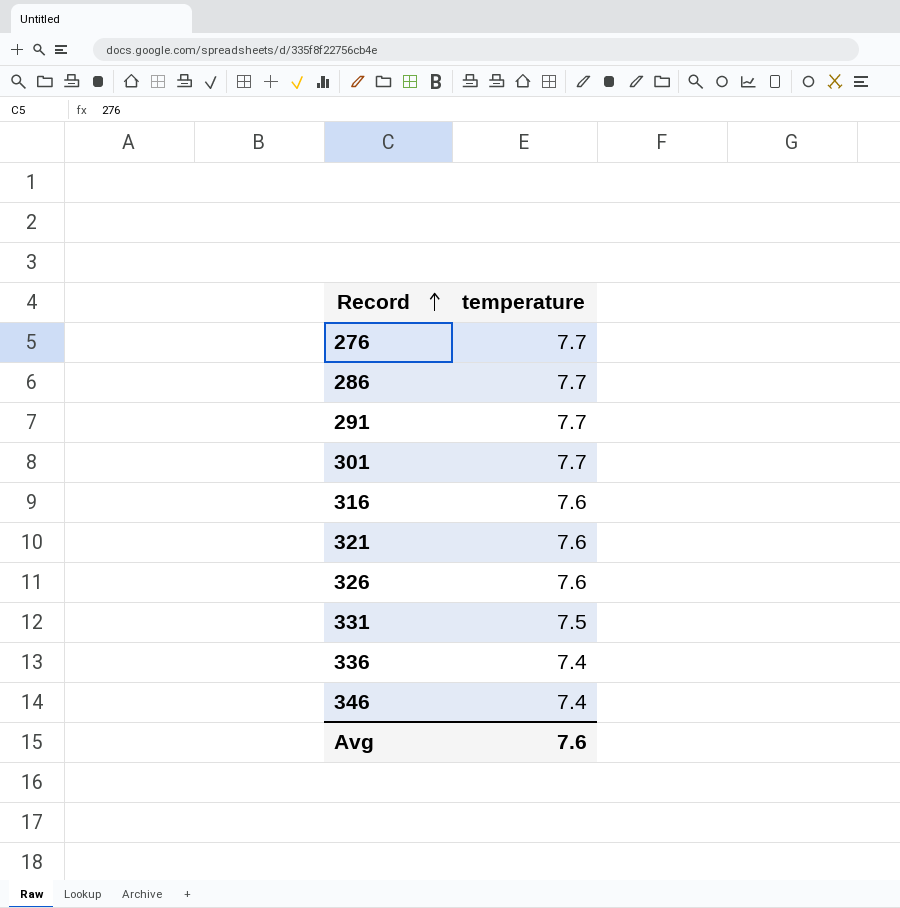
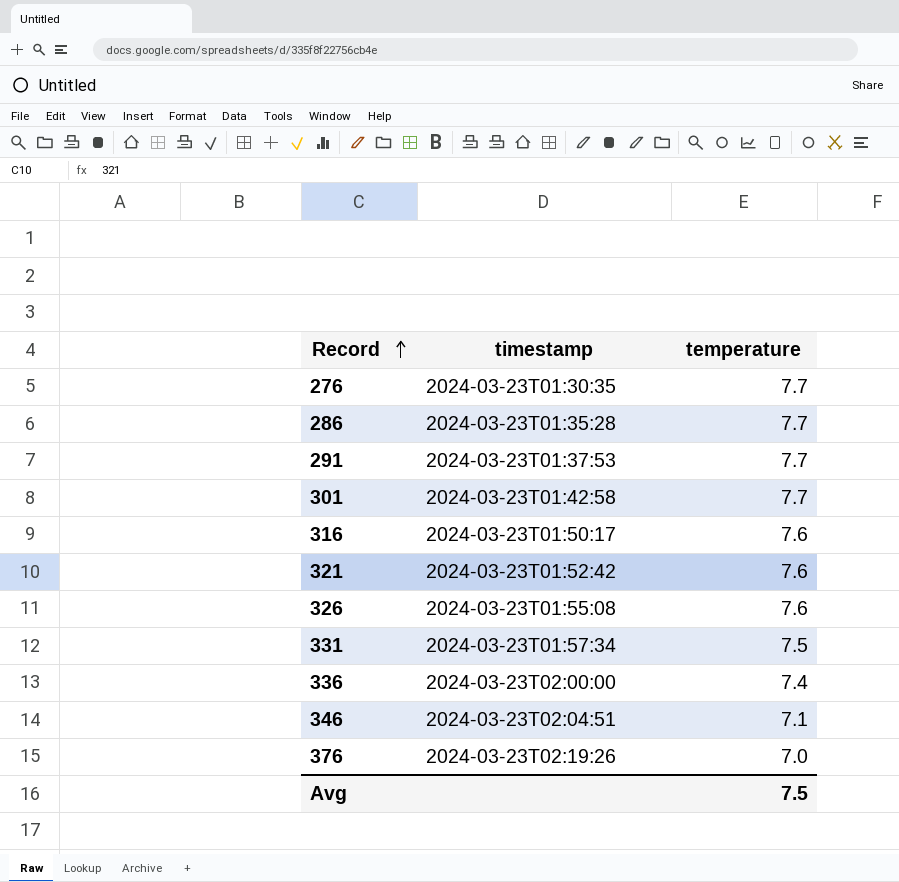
column timestamp | position: none -> 2
346 | temperature: 7.4 -> 7.1
row 376: none -> 2024-03-23T02:19:26 | 7.0
Avg | temperature: 7.6 -> 7.5

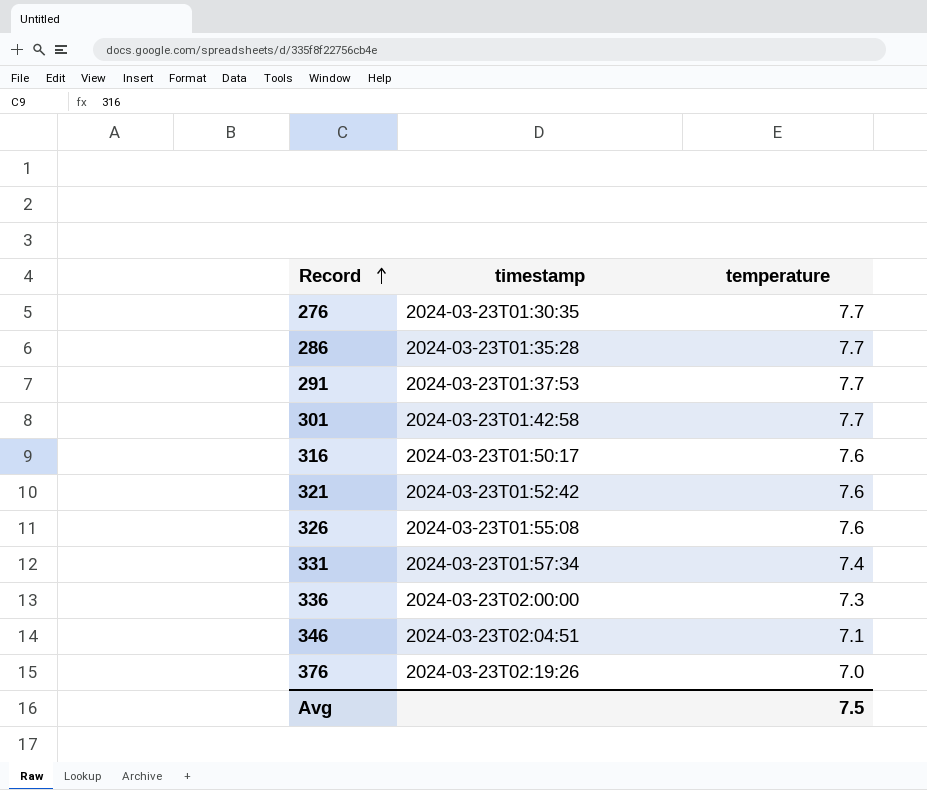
331 | temperature: 7.5 -> 7.4
336 | temperature: 7.4 -> 7.3

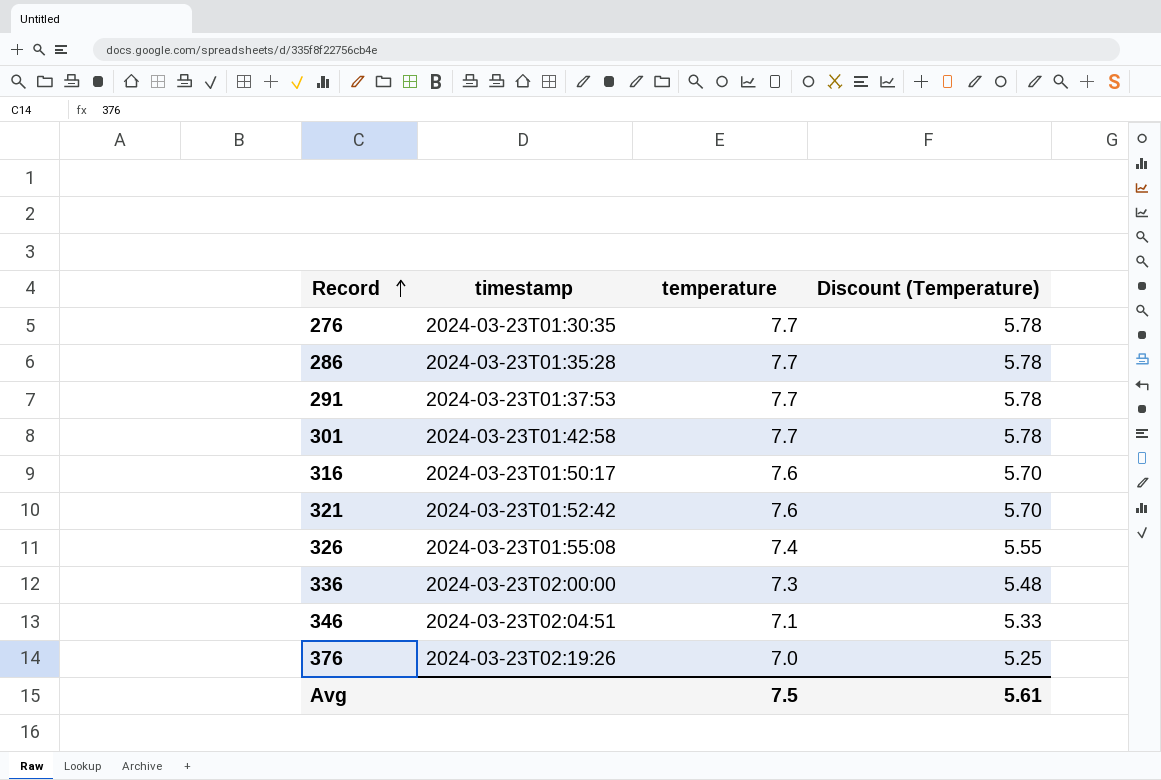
column Discount (Temperature) | formula: none -> [temperature] * 0.75
row 331: 2024-03-23T01:57:34 | 7.4 -> none
326 | temperature: 7.6 -> 7.4

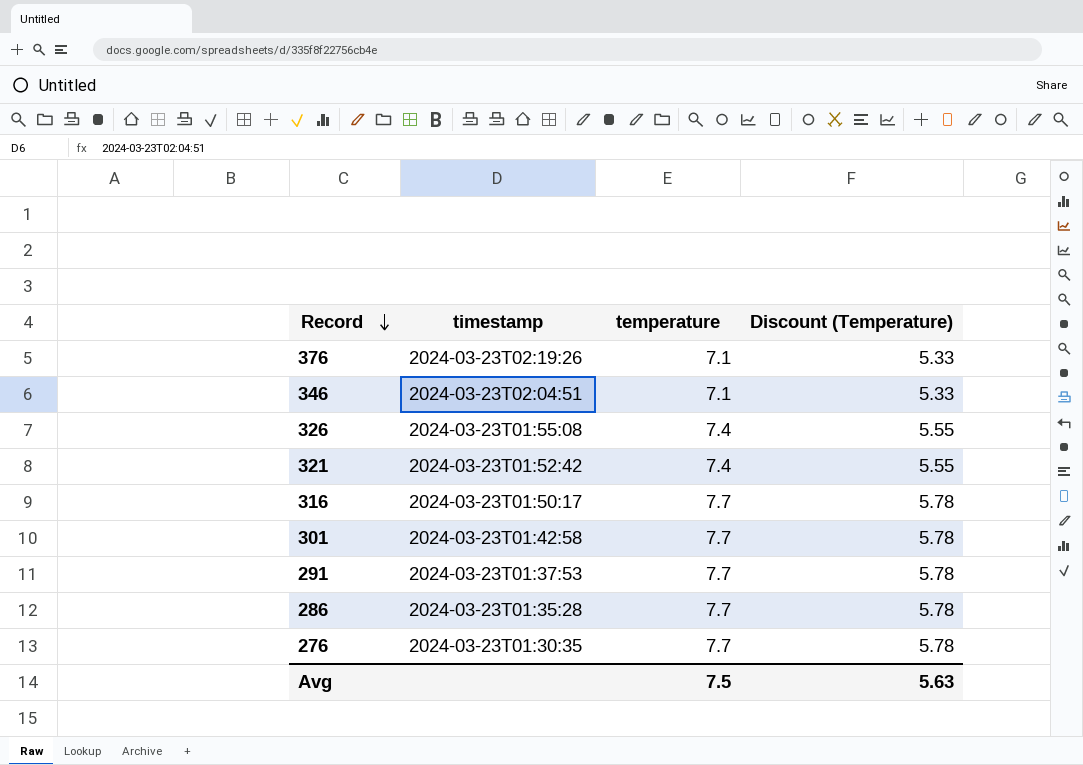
row order: Record ascending -> Record descending
row 336: 2024-03-23T02:00:00 | 7.3 | 5.48 -> none
376 | temperature: 7.0 -> 7.1
376 | Discount (Temperature): 5.25 -> 5.33
321 | temperature: 7.6 -> 7.4
321 | Discount (Temperature): 5.70 -> 5.55
316 | temperature: 7.6 -> 7.7
316 | Discount (Temperature): 5.70 -> 5.78
Avg | Discount (Temperature): 5.61 -> 5.63

